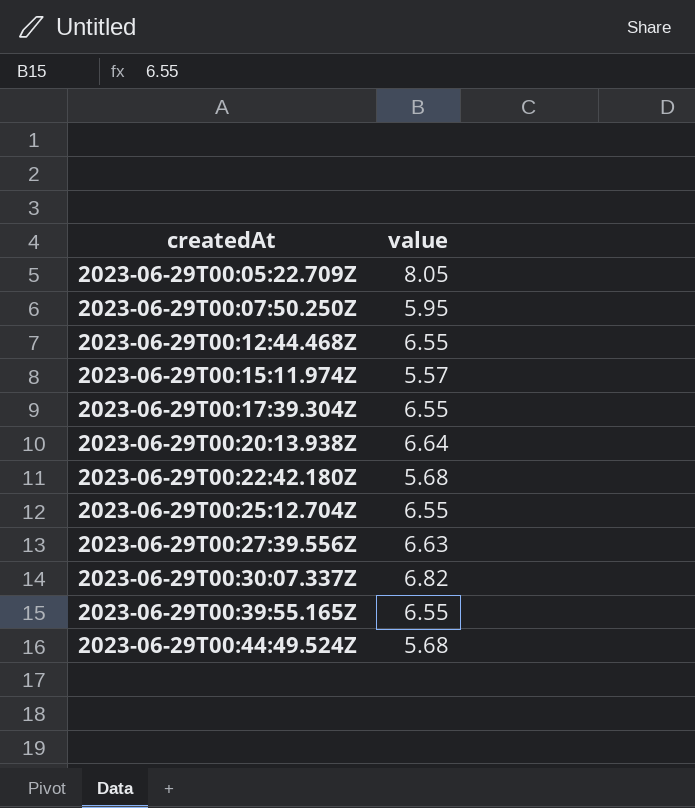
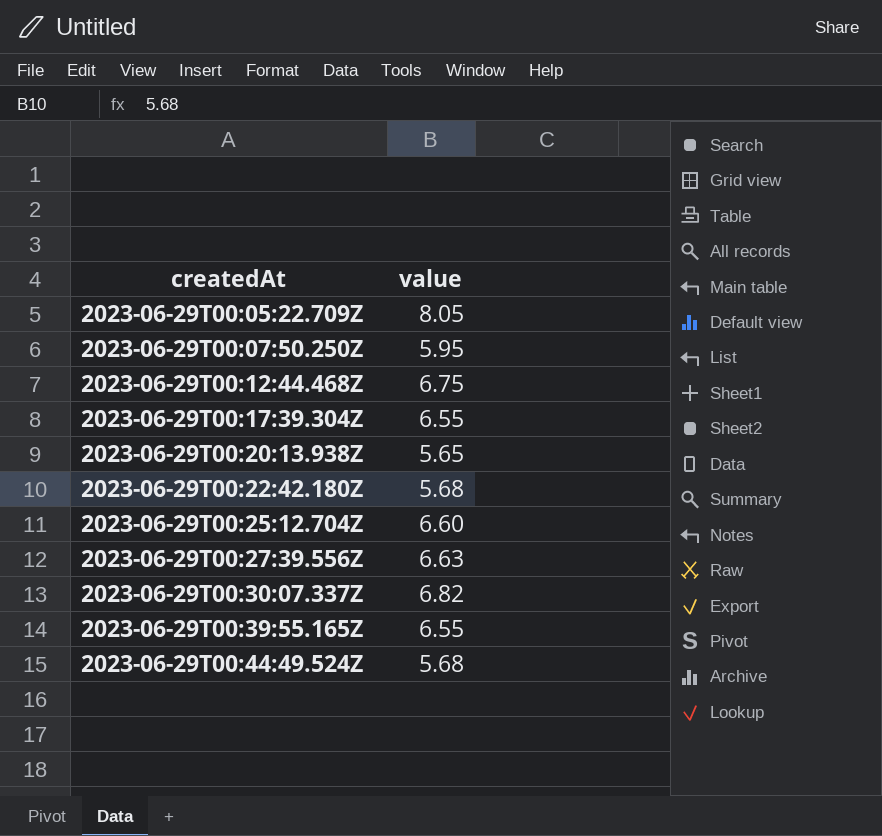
row 2023-06-29T00:15:11.974Z: 5.57 -> none
2023-06-29T00:12:44.468Z | value: 6.55 -> 6.75
2023-06-29T00:20:13.938Z | value: 6.64 -> 5.65
2023-06-29T00:25:12.704Z | value: 6.55 -> 6.60

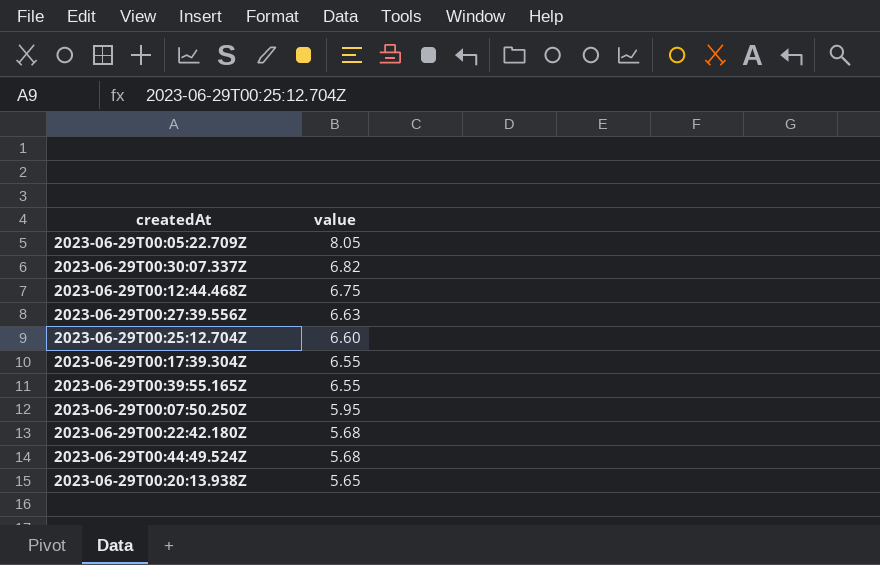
row order: createdAt ascending -> value descending

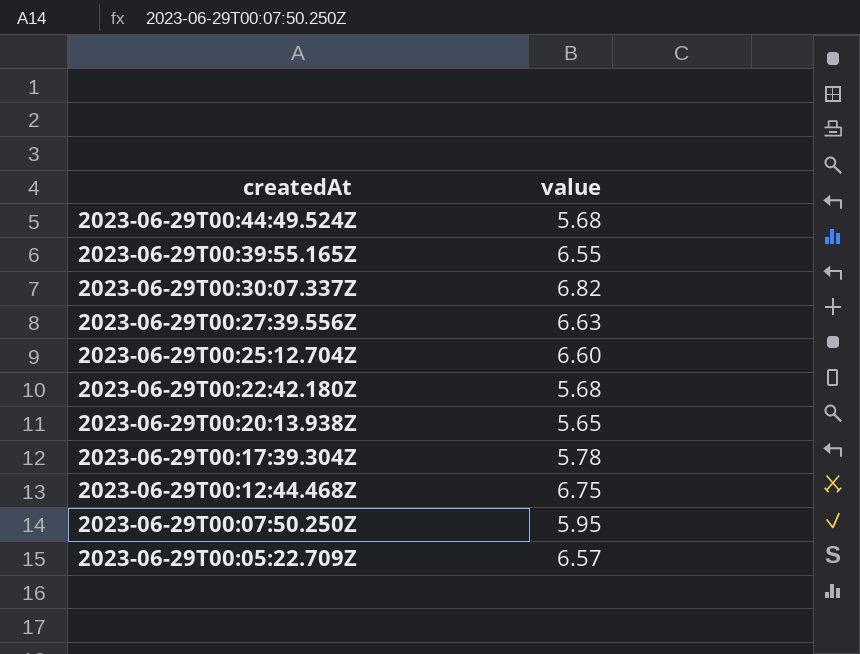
row order: value descending -> createdAt descending
2023-06-29T00:17:39.304Z | value: 6.55 -> 5.78
2023-06-29T00:05:22.709Z | value: 8.05 -> 6.57

